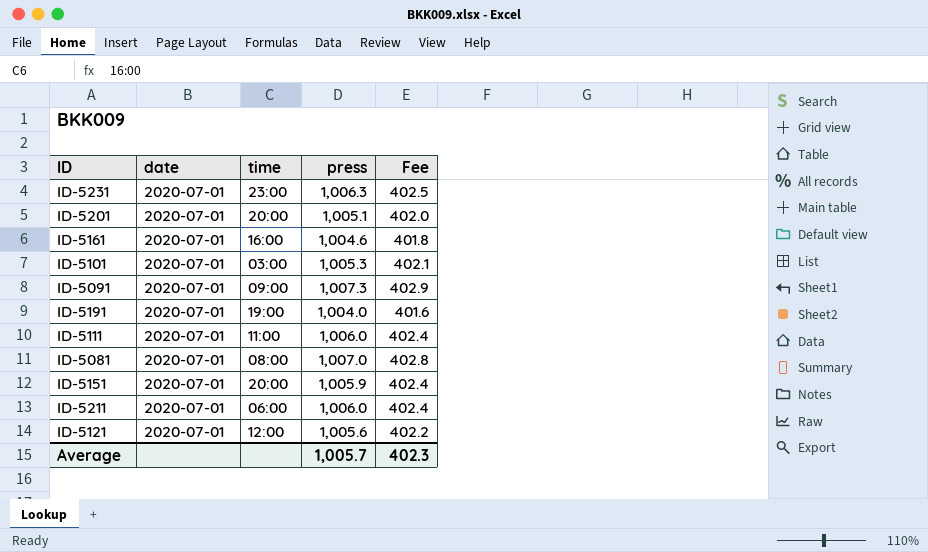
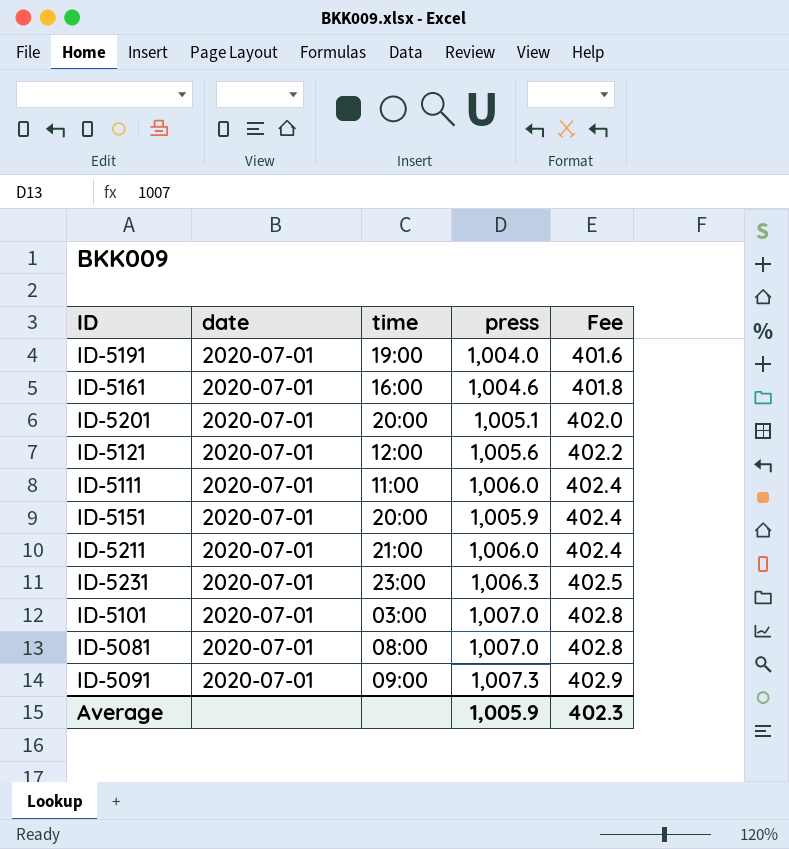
row order: none -> Fee ascending
ID-5211 | time: 06:00 -> 21:00
ID-5101 | press: 1,005.3 -> 1,007.0
ID-5101 | Fee: 402.1 -> 402.8
Average | press: 1,005.7 -> 1,005.9

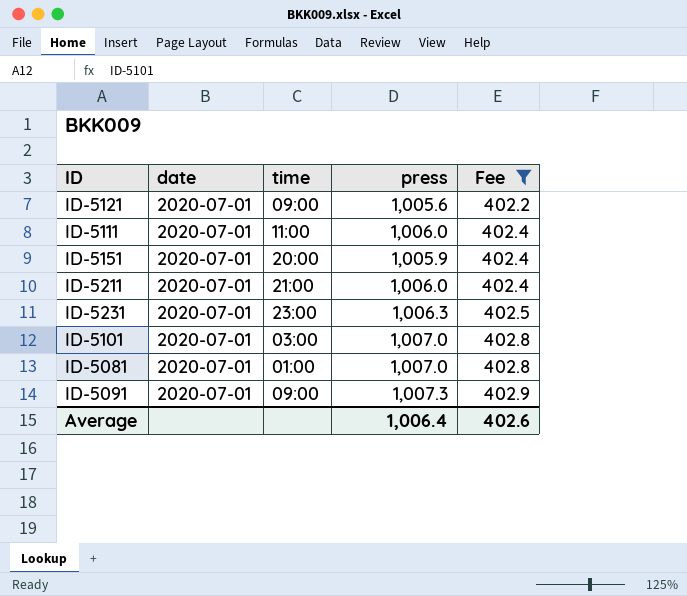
filter: none -> Fee >= 402.2
ID-5121 | time: 12:00 -> 09:00
ID-5081 | time: 08:00 -> 01:00
Average | press: 1,005.9 -> 1,006.4
Average | Fee: 402.3 -> 402.6

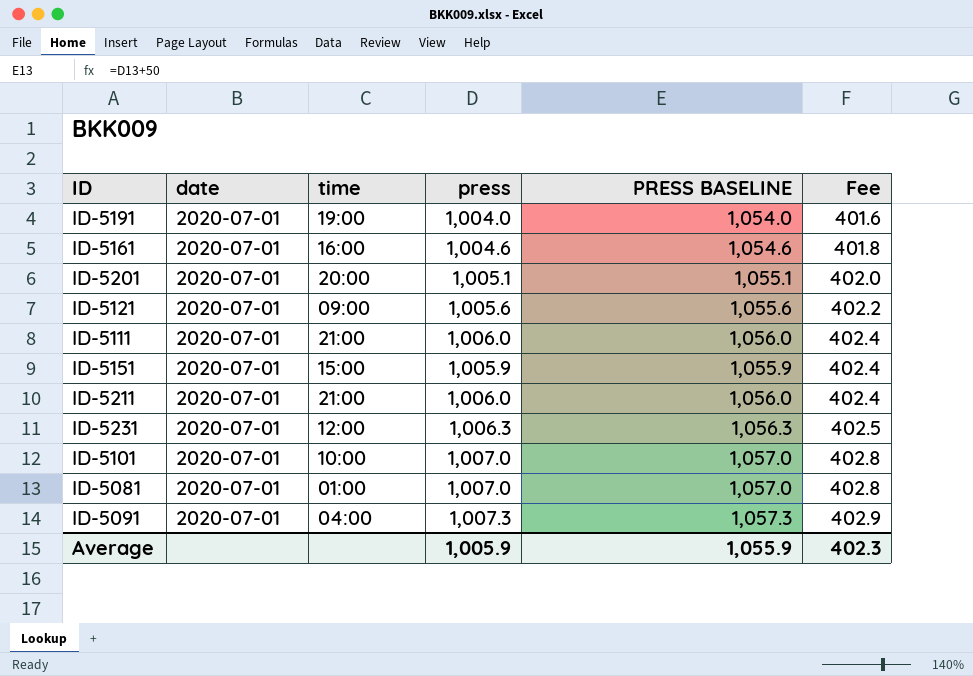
filter: Fee >= 402.2 -> none
column PRESS BASELINE | formula: none -> [press] + 50
ID-5111 | time: 11:00 -> 21:00
ID-5151 | time: 20:00 -> 15:00
ID-5231 | time: 23:00 -> 12:00
ID-5101 | time: 03:00 -> 10:00
ID-5091 | time: 09:00 -> 04:00
Average | press: 1,006.4 -> 1,005.9
Average | Fee: 402.6 -> 402.3

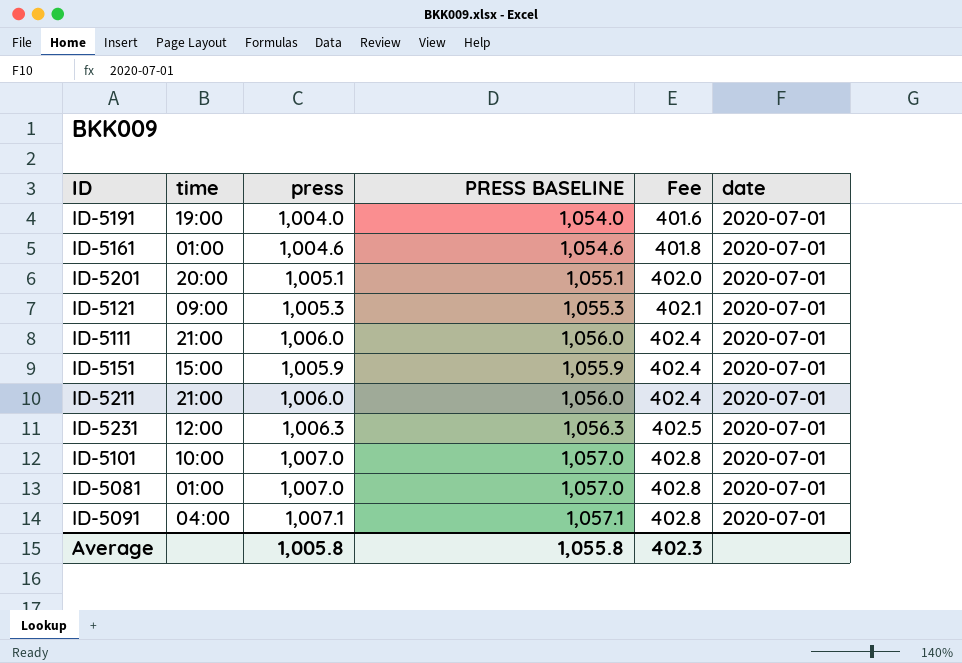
column date | position: 2 -> 6
ID-5161 | time: 16:00 -> 01:00
ID-5121 | press: 1,005.6 -> 1,005.3
ID-5121 | PRESS BASELINE: 1,055.6 -> 1,055.3
ID-5121 | Fee: 402.2 -> 402.1
ID-5091 | press: 1,007.3 -> 1,007.1
ID-5091 | PRESS BASELINE: 1,057.3 -> 1,057.1
ID-5091 | Fee: 402.9 -> 402.8
Average | press: 1,005.9 -> 1,005.8
Average | PRESS BASELINE: 1,055.9 -> 1,055.8

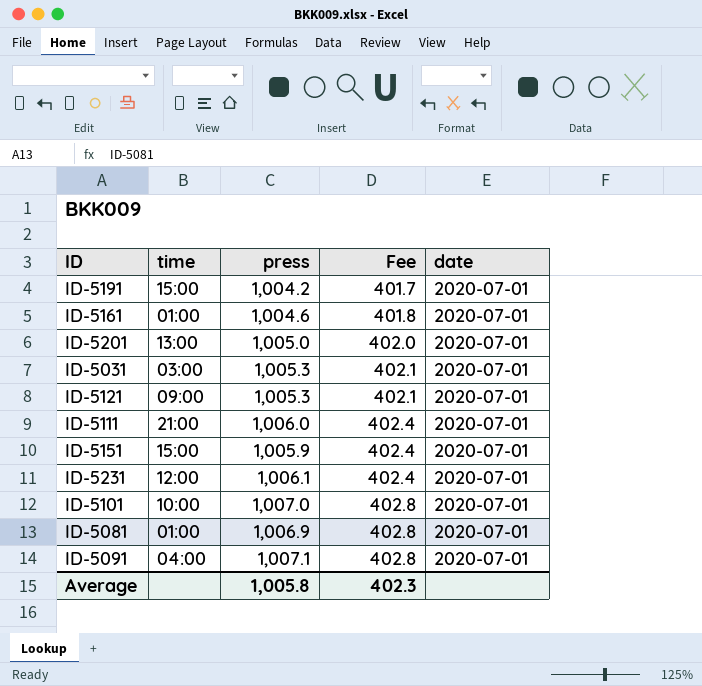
column PRESS BASELINE | formula: [press] + 50 -> none
row ID-5211: 21:00 | 1,006.0 | 1,056.0 | 402.4 | 2020-07-01 -> none
ID-5191 | time: 19:00 -> 15:00
ID-5191 | press: 1,004.0 -> 1,004.2
ID-5191 | Fee: 401.6 -> 401.7
ID-5201 | time: 20:00 -> 13:00
ID-5201 | press: 1,005.1 -> 1,005.0
row ID-5031: none -> 03:00 | 1,005.3 | 402.1 | 2020-07-01
ID-5231 | press: 1,006.3 -> 1,006.1
ID-5231 | Fee: 402.5 -> 402.4
ID-5081 | press: 1,007.0 -> 1,006.9

